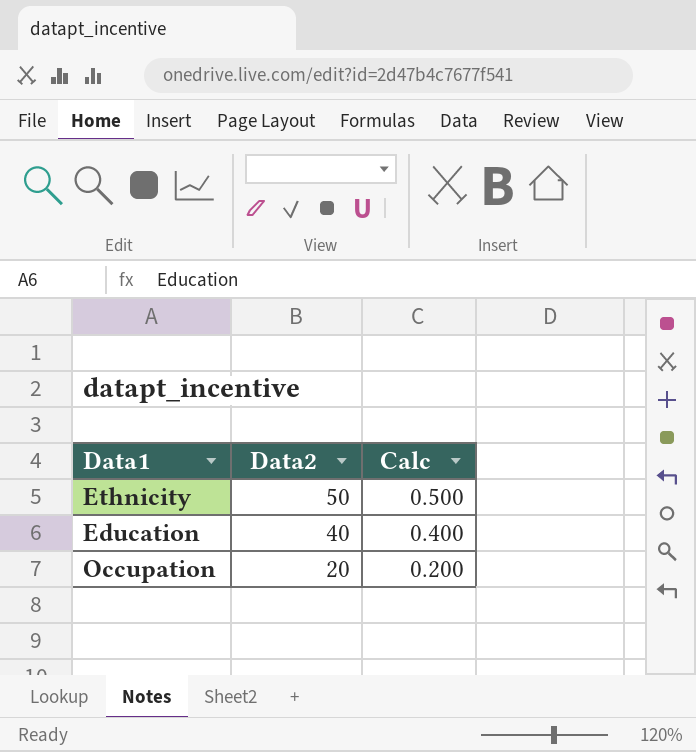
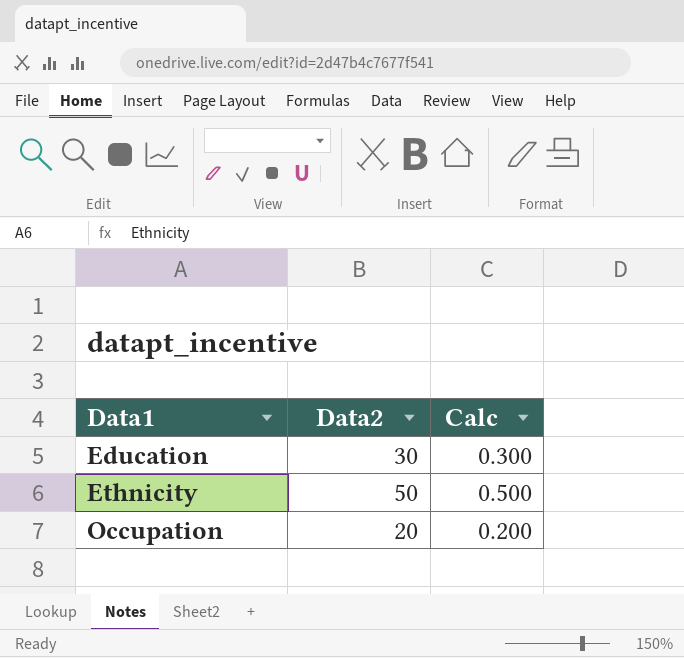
row order: Data2 descending -> Data1 ascending
Education | Data2: 40 -> 30
Education | Calc: 0.400 -> 0.300

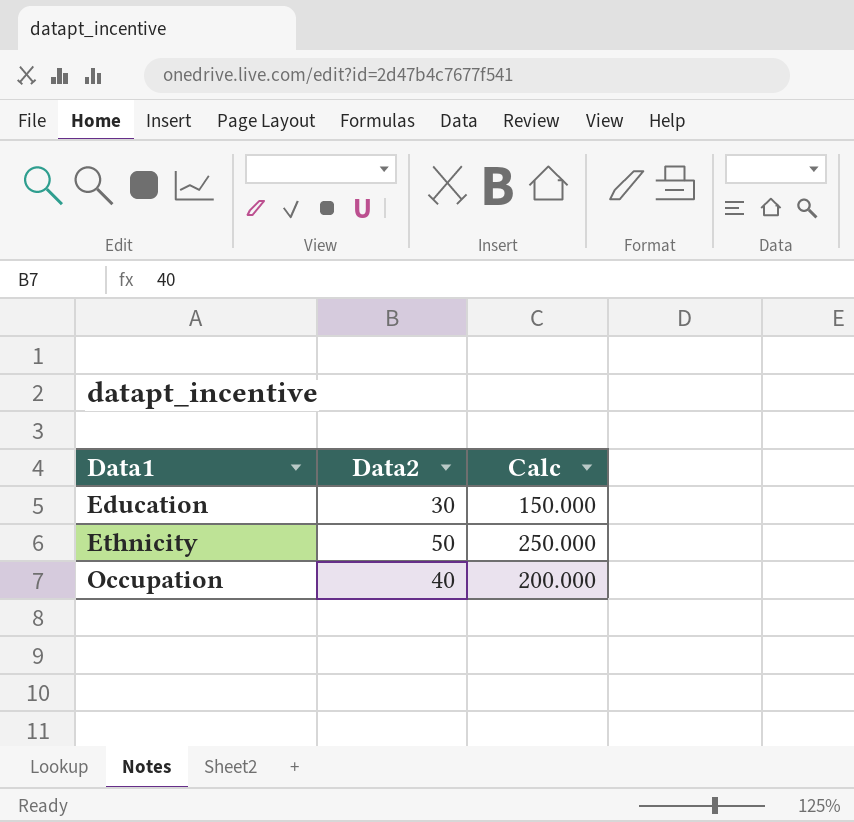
column Calc | formula: [Data2] * 0.01 -> [Data2] * 5
Occupation | Data2: 20 -> 40

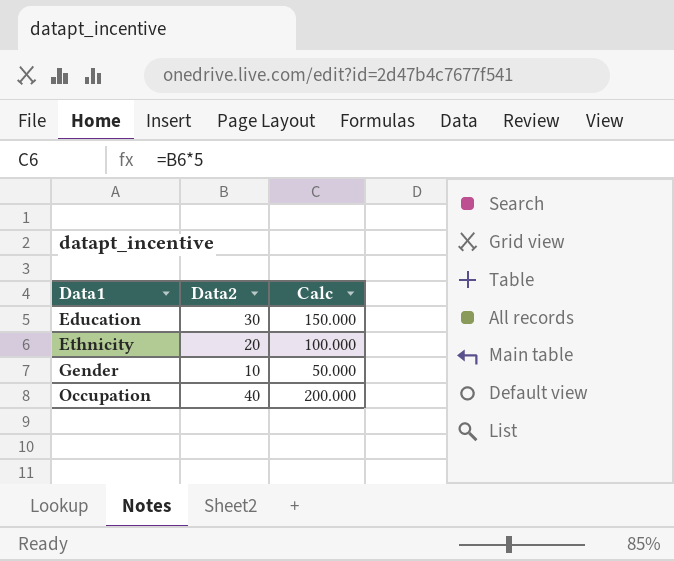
Ethnicity | Data2: 50 -> 20
Ethnicity | Calc: 250.000 -> 100.000
row Gender: none -> 10 | 50.000

